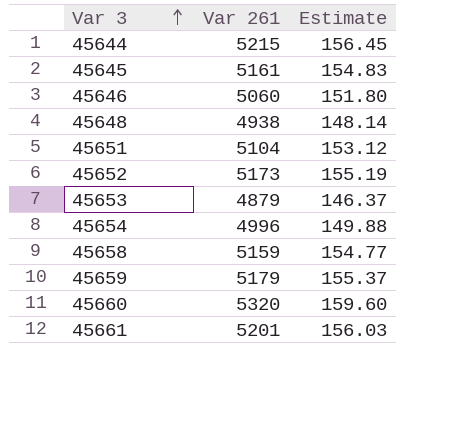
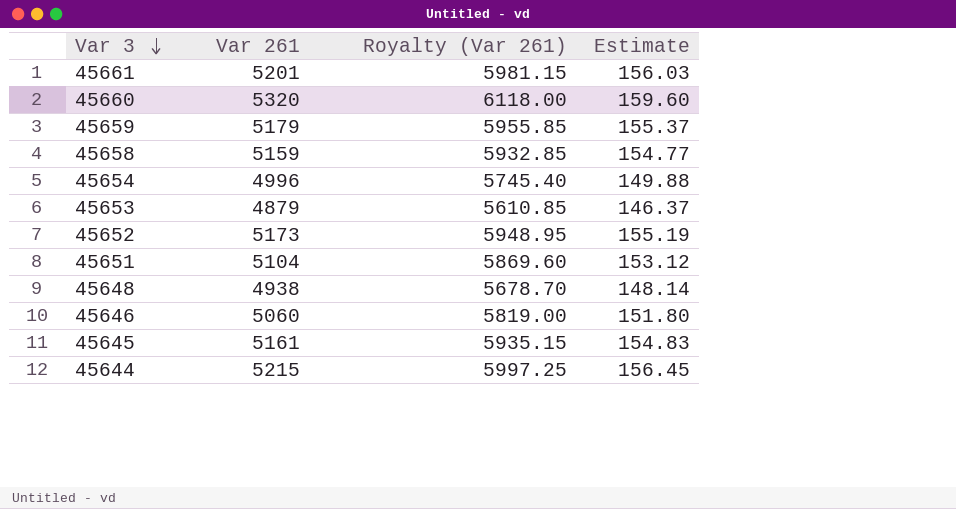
row order: Var 3 ascending -> Var 3 descending
column Royalty (Var 261) | formula: none -> [Var 261] * 1.15

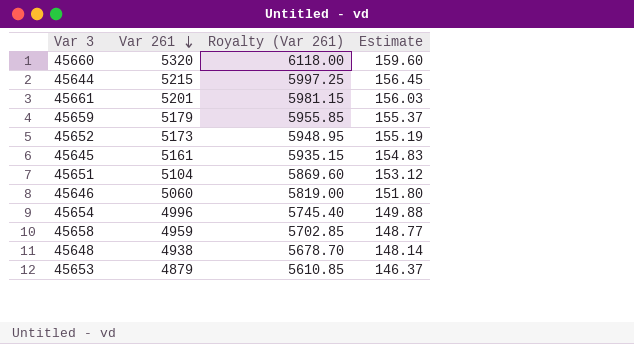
row order: Var 3 descending -> Var 261 descending
45658 | Var 261: 5159 -> 4959
45658 | Royalty (Var 261): 5932.85 -> 5702.85
45658 | Estimate: 154.77 -> 148.77

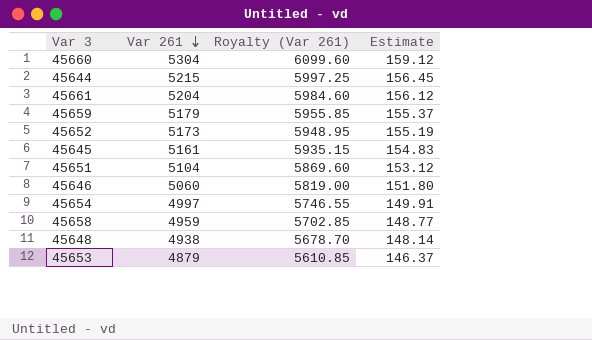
45660 | Var 261: 5320 -> 5304
45660 | Royalty (Var 261): 6118.00 -> 6099.60
45660 | Estimate: 159.60 -> 159.12
45661 | Var 261: 5201 -> 5204
45661 | Royalty (Var 261): 5981.15 -> 5984.60
45661 | Estimate: 156.03 -> 156.12
45654 | Var 261: 4996 -> 4997
45654 | Royalty (Var 261): 5745.40 -> 5746.55
45654 | Estimate: 149.88 -> 149.91

